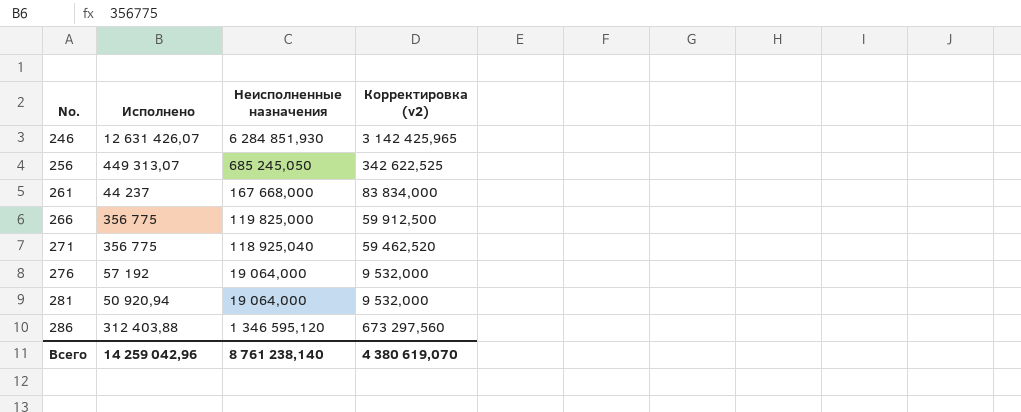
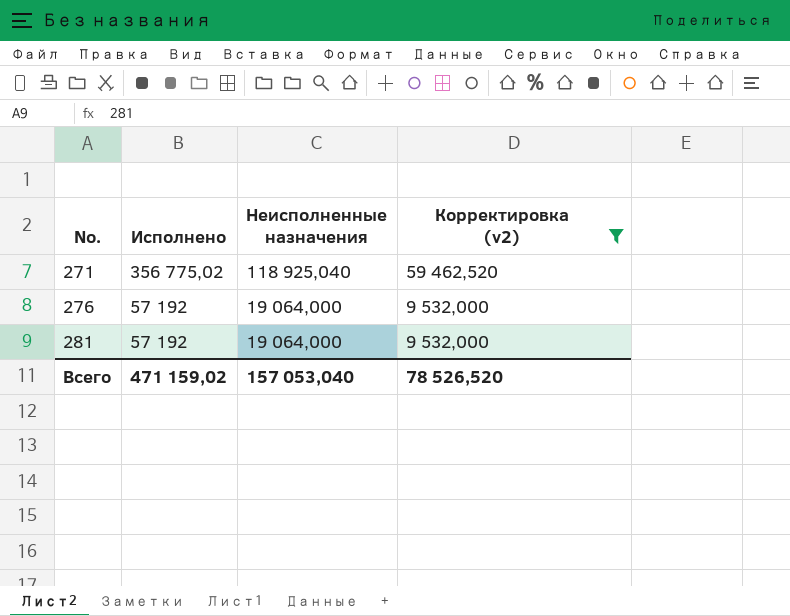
filter: none -> Корректировка (v2) <= 59 462,520
271 | Исполнено: 356 775 -> 356 775,02
281 | Исполнено: 50 920,94 -> 57 192
Всего | Исполнено: 14 259 042,96 -> 471 159,02
Всего | Неисполненные назначения: 8 761 238,140 -> 157 053,040
Всего | Корректировка (v2): 4 380 619,070 -> 78 526,520

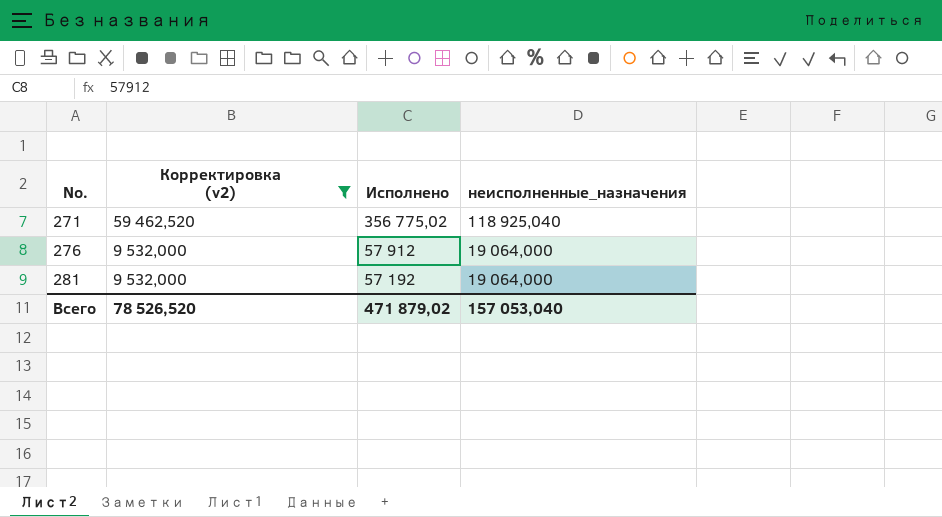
column Корректировка (v2) | position: 4 -> 2
column name: Неисполненные назначения -> неисполненные_назначения
276 | Исполнено: 57 192 -> 57 912
Всего | Исполнено: 471 159,02 -> 471 879,02

